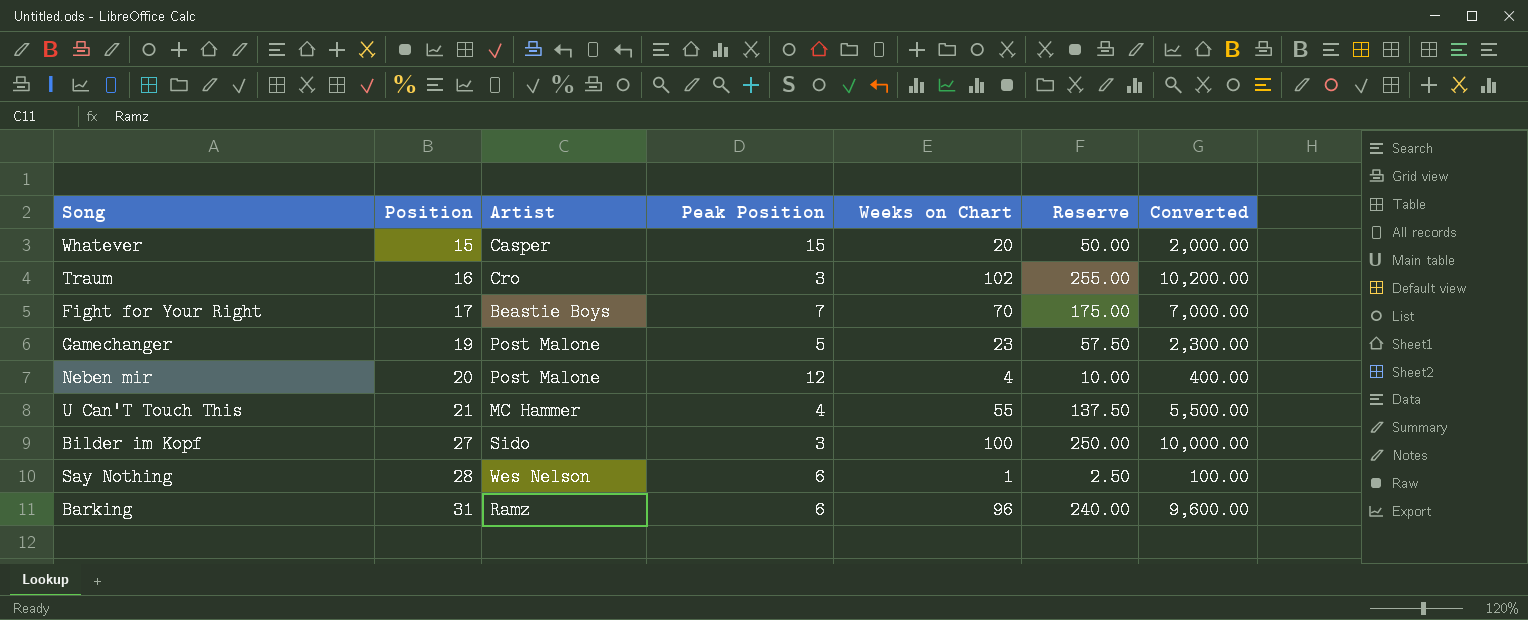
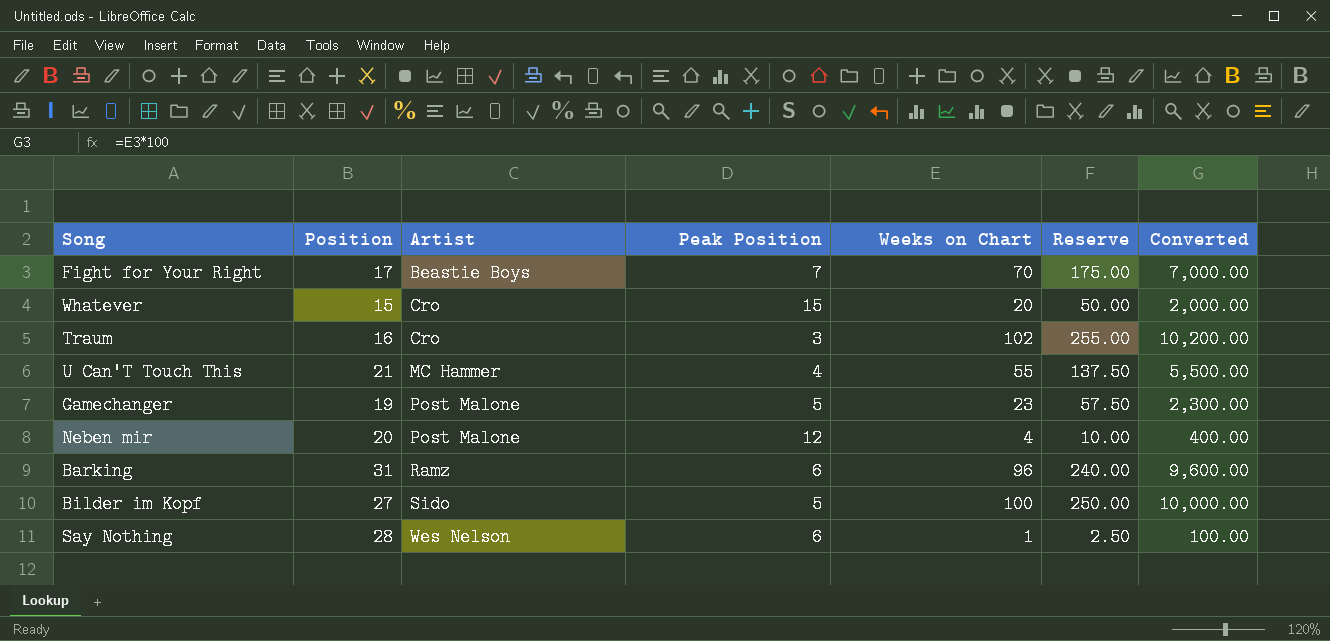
row order: Position ascending -> Artist ascending
Whatever | Artist: Casper -> Cro
Bilder im Kopf | Peak Position: 3 -> 5

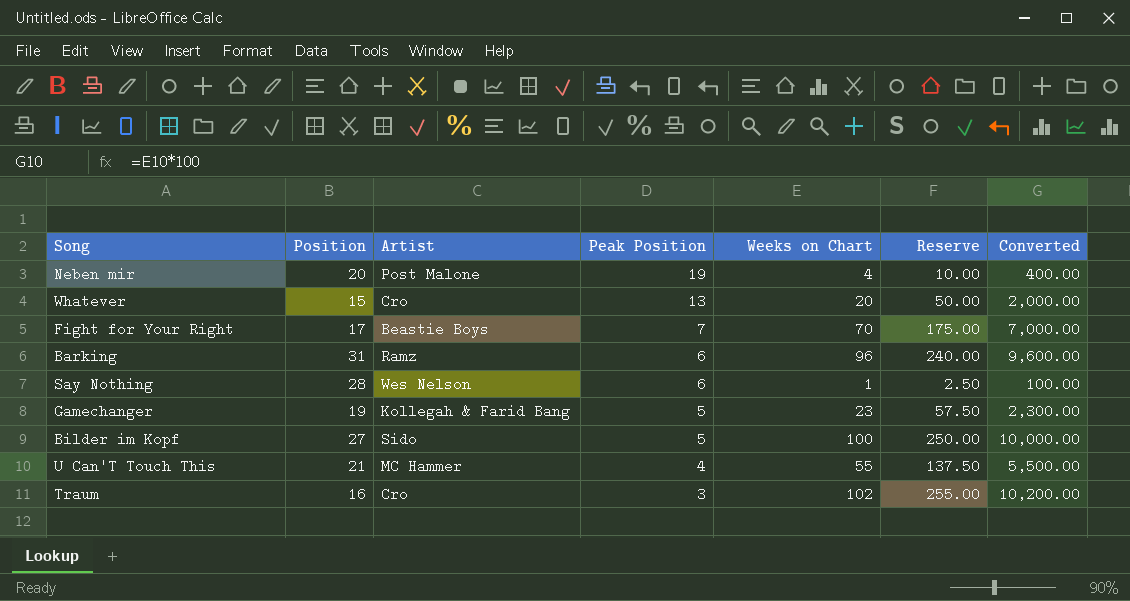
row order: Artist ascending -> Peak Position descending
Neben mir | Peak Position: 12 -> 19
Whatever | Peak Position: 15 -> 13
Gamechanger | Artist: Post Malone -> Kollegah & Farid Bang

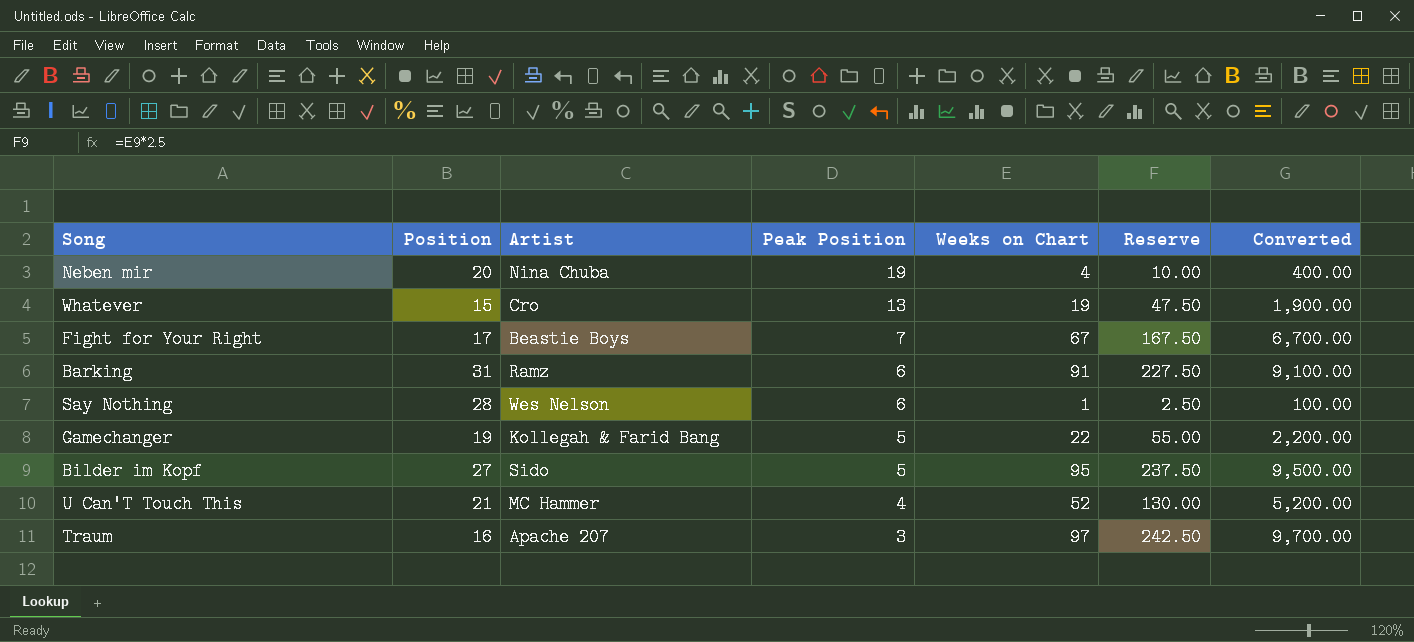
Neben mir | Artist: Post Malone -> Nina Chuba
Whatever | Weeks on Chart: 20 -> 19
Whatever | Reserve: 50.00 -> 47.50
Whatever | Converted: 2,000.00 -> 1,900.00
Fight for Your Right | Weeks on Chart: 70 -> 67
Fight for Your Right | Reserve: 175.00 -> 167.50
Fight for Your Right | Converted: 7,000.00 -> 6,700.00
Barking | Weeks on Chart: 96 -> 91
Barking | Reserve: 240.00 -> 227.50
Barking | Converted: 9,600.00 -> 9,100.00
Gamechanger | Weeks on Chart: 23 -> 22
Gamechanger | Reserve: 57.50 -> 55.00
Gamechanger | Converted: 2,300.00 -> 2,200.00
Bilder im Kopf | Weeks on Chart: 100 -> 95
Bilder im Kopf | Reserve: 250.00 -> 237.50
Bilder im Kopf | Converted: 10,000.00 -> 9,500.00
U Can'T Touch This | Weeks on Chart: 55 -> 52
U Can'T Touch This | Reserve: 137.50 -> 130.00
U Can'T Touch This | Converted: 5,500.00 -> 5,200.00
Traum | Artist: Cro -> Apache 207
Traum | Weeks on Chart: 102 -> 97
Traum | Reserve: 255.00 -> 242.50
Traum | Converted: 10,200.00 -> 9,700.00

